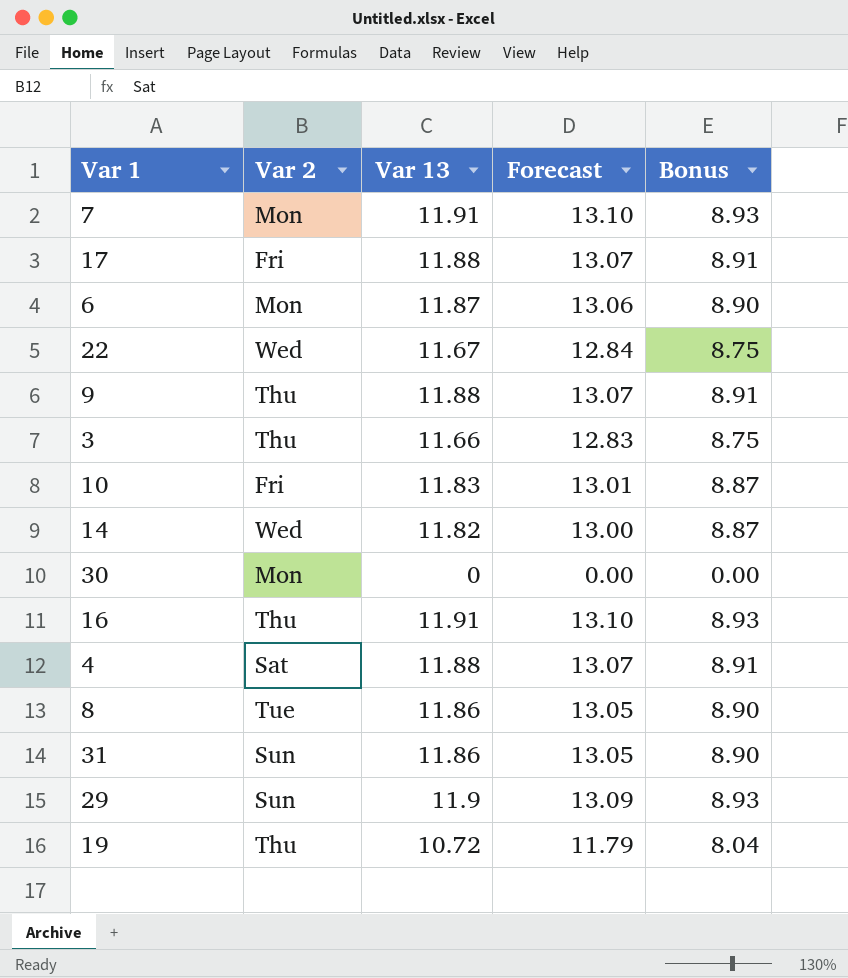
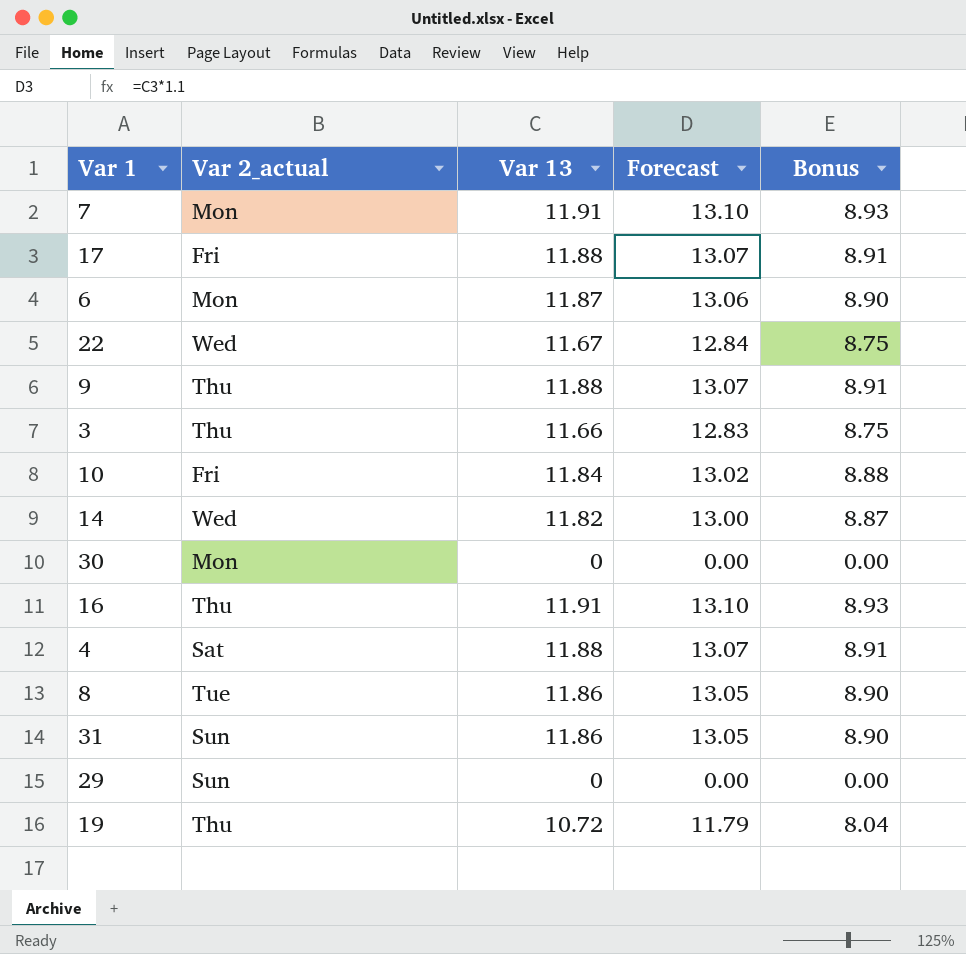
column name: Var 2 -> Var 2_actual
10 | Var 13: 11.83 -> 11.84
10 | Forecast: 13.01 -> 13.02
10 | Bonus: 8.87 -> 8.88
29 | Var 13: 11.9 -> 0
29 | Forecast: 13.09 -> 0.00
29 | Bonus: 8.93 -> 0.00

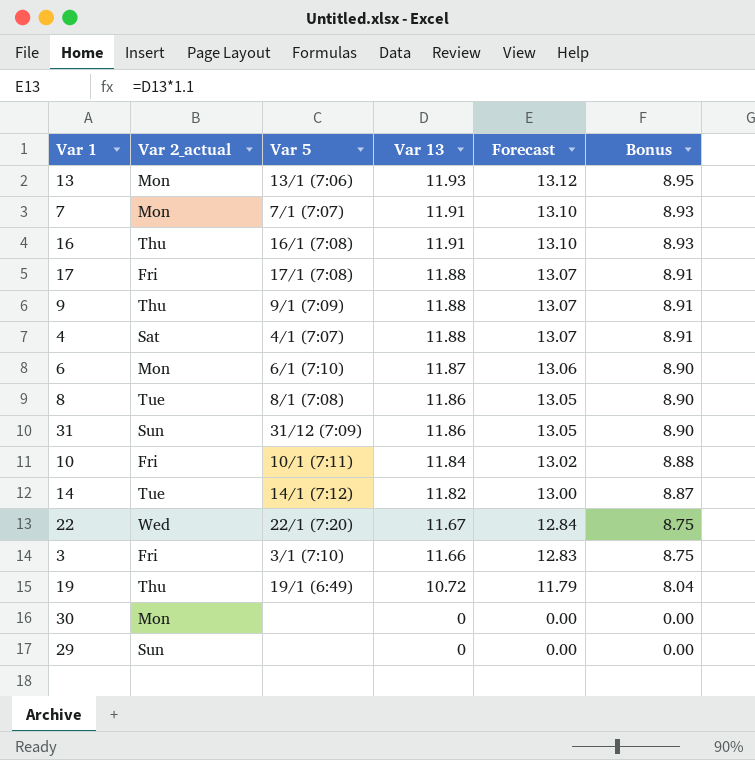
row order: none -> Var 13 descending
column Var 5 | position: none -> 3
row 13: none -> Mon | 13/1 (7:06) | 11.93 | 13.12 | 8.95
14 | Var 2_actual: Wed -> Tue
3 | Var 2_actual: Thu -> Fri

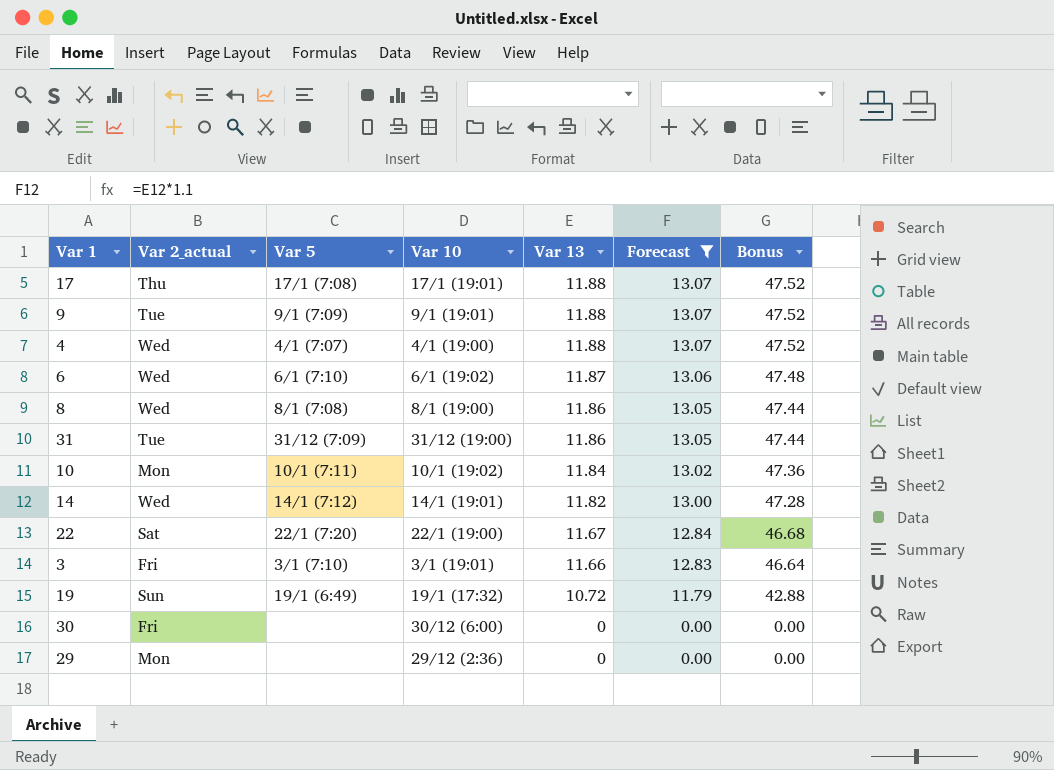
filter: none -> Forecast <= 13.07
column Var 10 | position: none -> 4
column Bonus | formula: [Var 13] * 0.75 -> [Var 13] * 4
17 | Var 2_actual: Fri -> Thu
9 | Var 2_actual: Thu -> Tue
4 | Var 2_actual: Sat -> Wed
6 | Var 2_actual: Mon -> Wed
8 | Var 2_actual: Tue -> Wed
31 | Var 2_actual: Sun -> Tue
10 | Var 2_actual: Fri -> Mon
14 | Var 2_actual: Tue -> Wed
22 | Var 2_actual: Wed -> Sat
19 | Var 2_actual: Thu -> Sun
30 | Var 2_actual: Mon -> Fri
29 | Var 2_actual: Sun -> Mon

